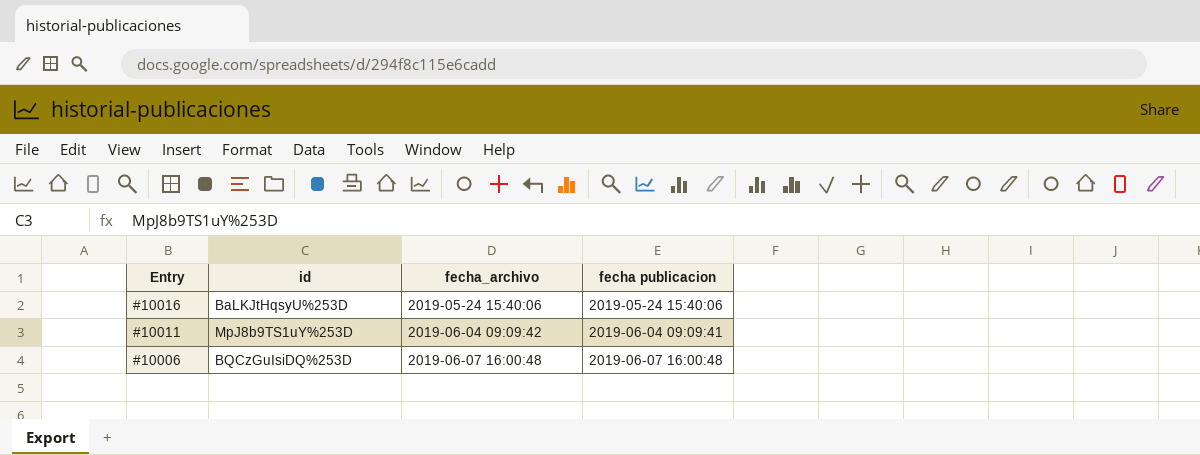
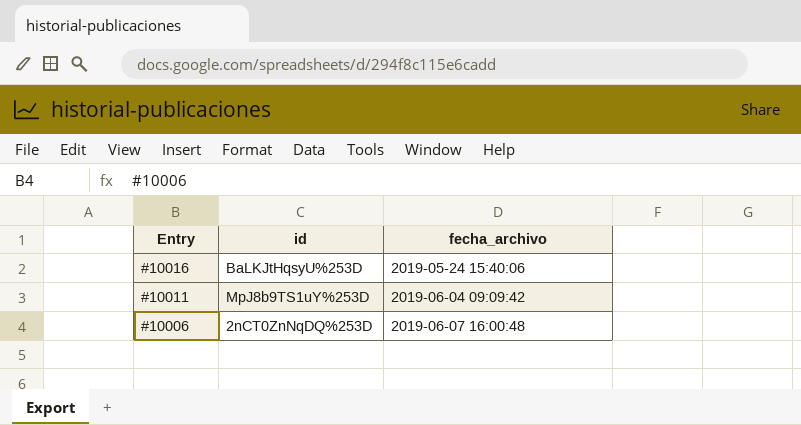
column fecha publicacion | position: 4 -> none
#10006 | id: BQCzGuIsiDQ%253D -> 2nCT0ZnNqDQ%253D

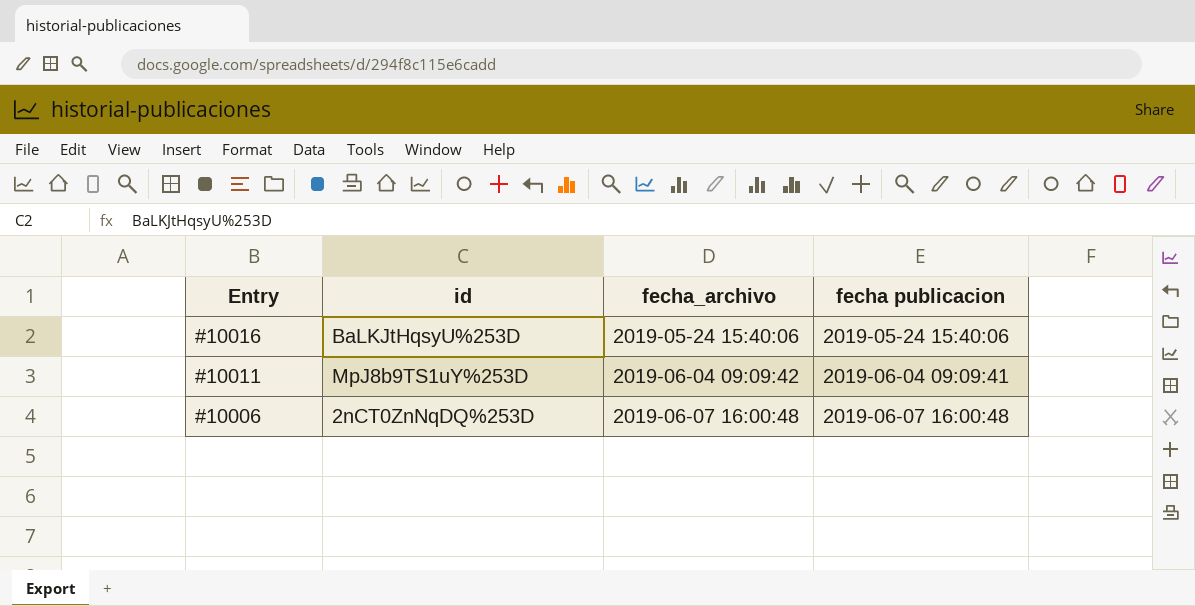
column fecha publicacion | position: none -> 4

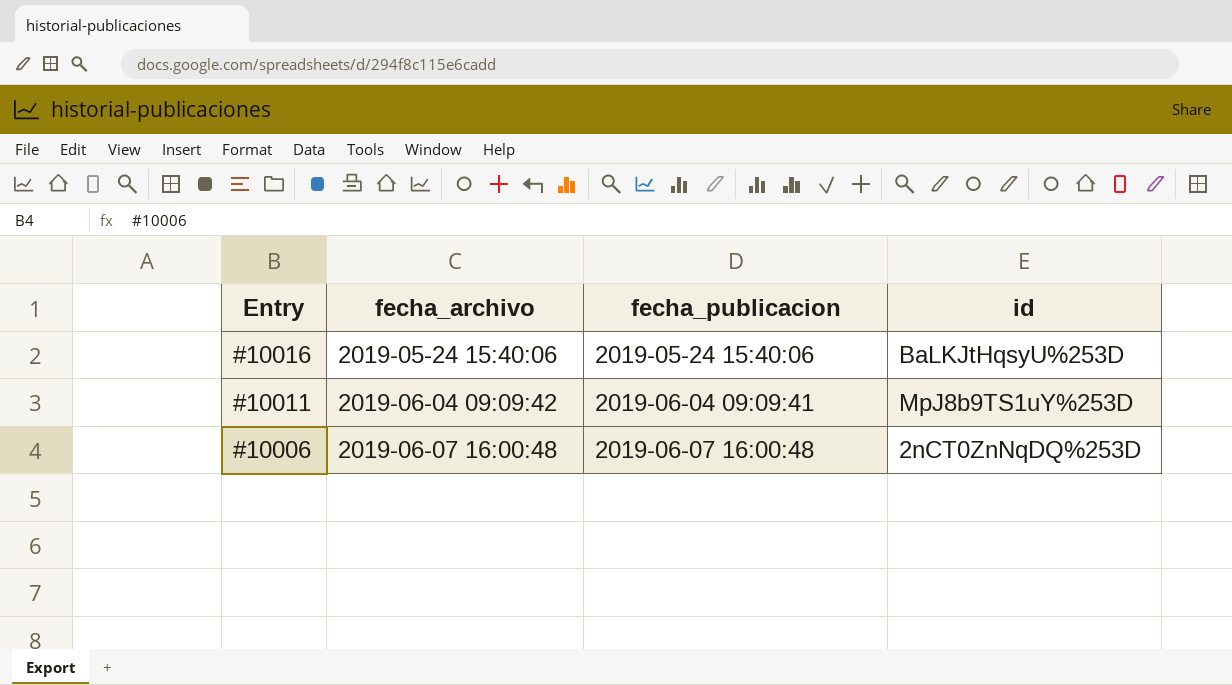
column name: fecha publicacion -> fecha_publicacion
column id | position: 2 -> 4

